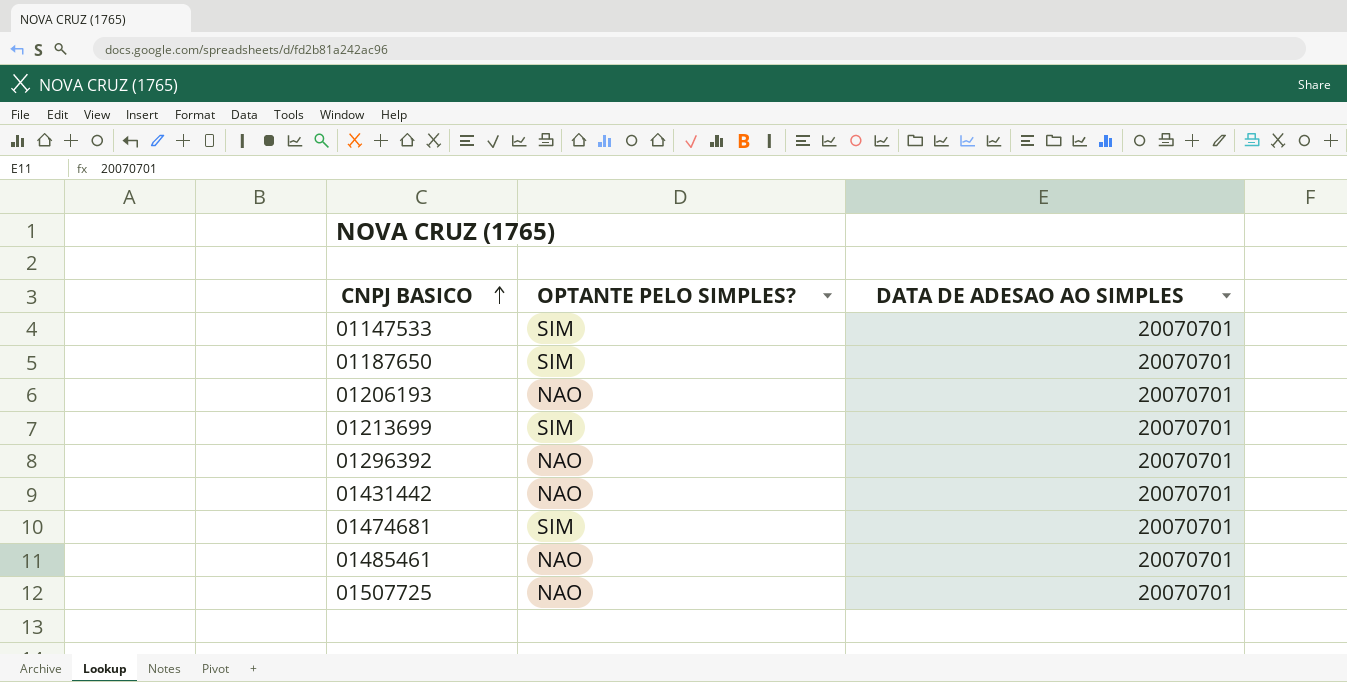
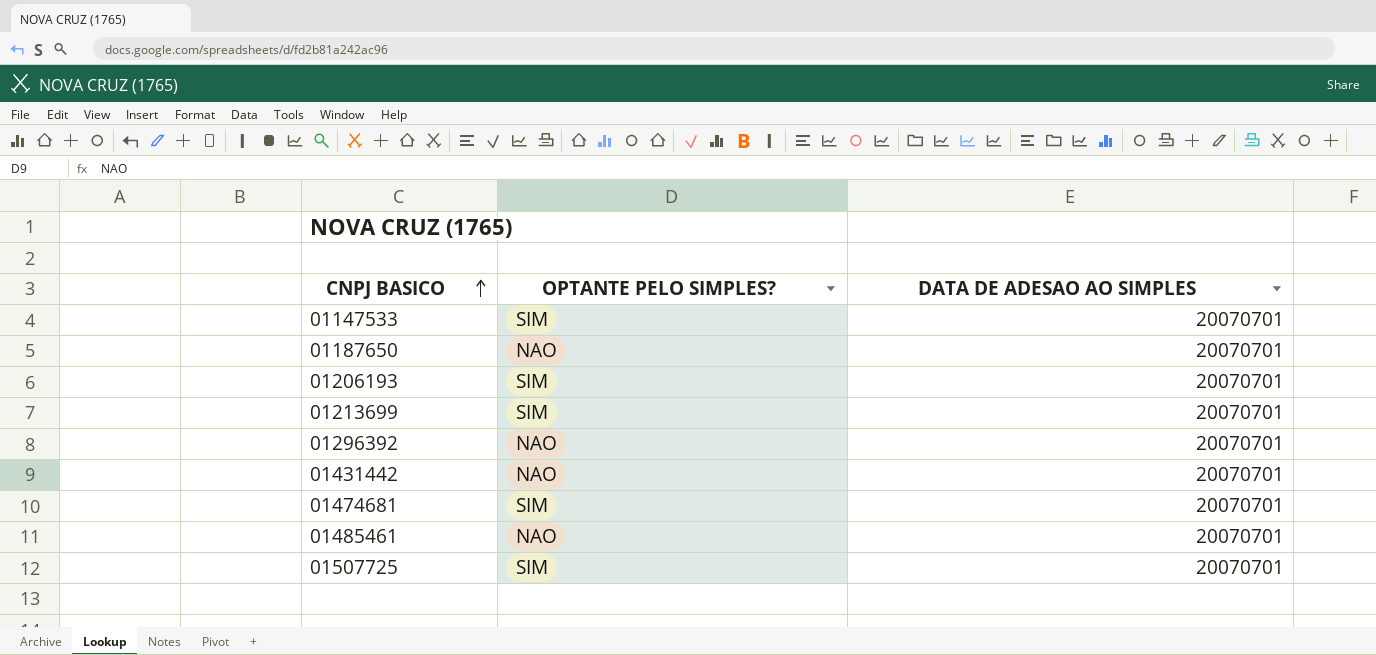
01187650 | OPTANTE PELO SIMPLES?: SIM -> NAO
01206193 | OPTANTE PELO SIMPLES?: NAO -> SIM
01507725 | OPTANTE PELO SIMPLES?: NAO -> SIM

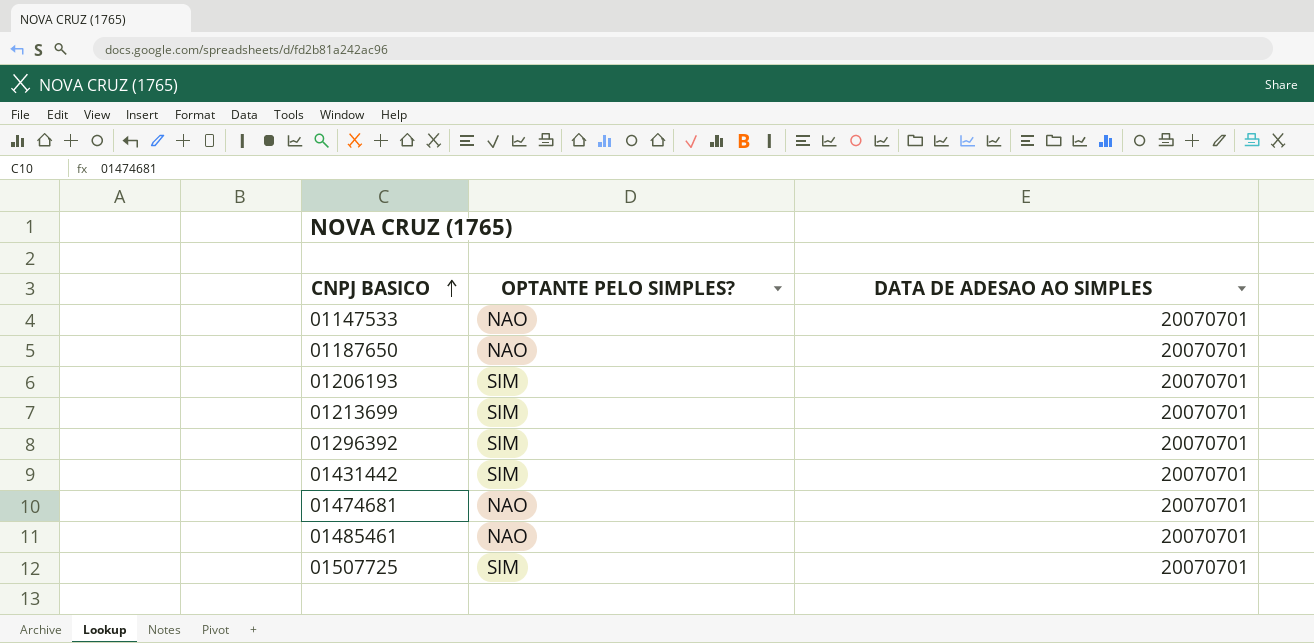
01147533 | OPTANTE PELO SIMPLES?: SIM -> NAO
01296392 | OPTANTE PELO SIMPLES?: NAO -> SIM
01431442 | OPTANTE PELO SIMPLES?: NAO -> SIM
01474681 | OPTANTE PELO SIMPLES?: SIM -> NAO

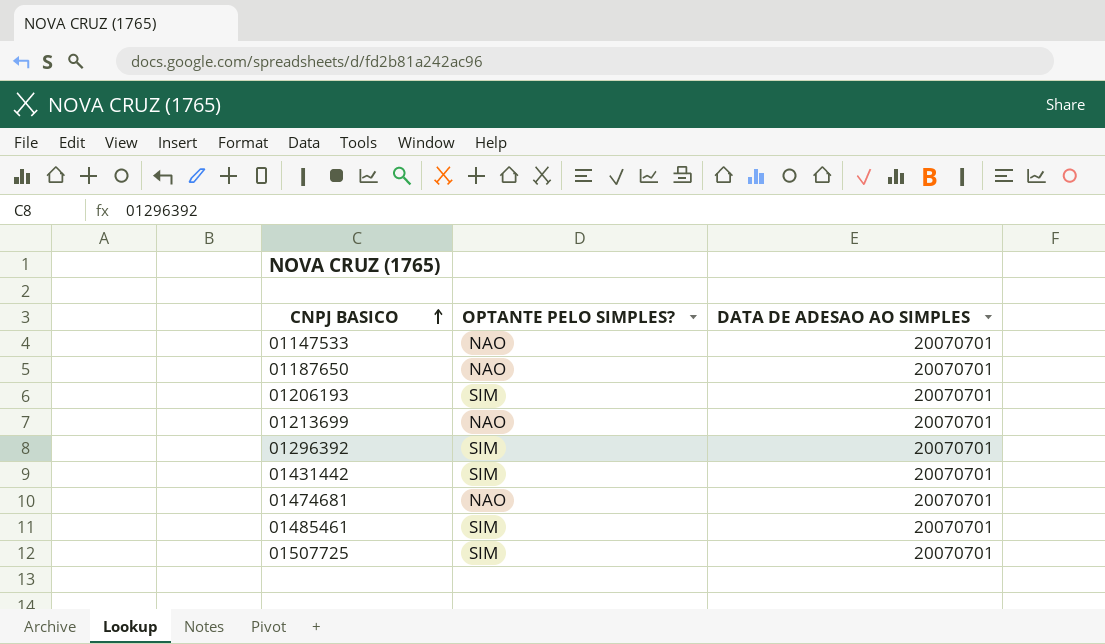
01213699 | OPTANTE PELO SIMPLES?: SIM -> NAO
01485461 | OPTANTE PELO SIMPLES?: NAO -> SIM

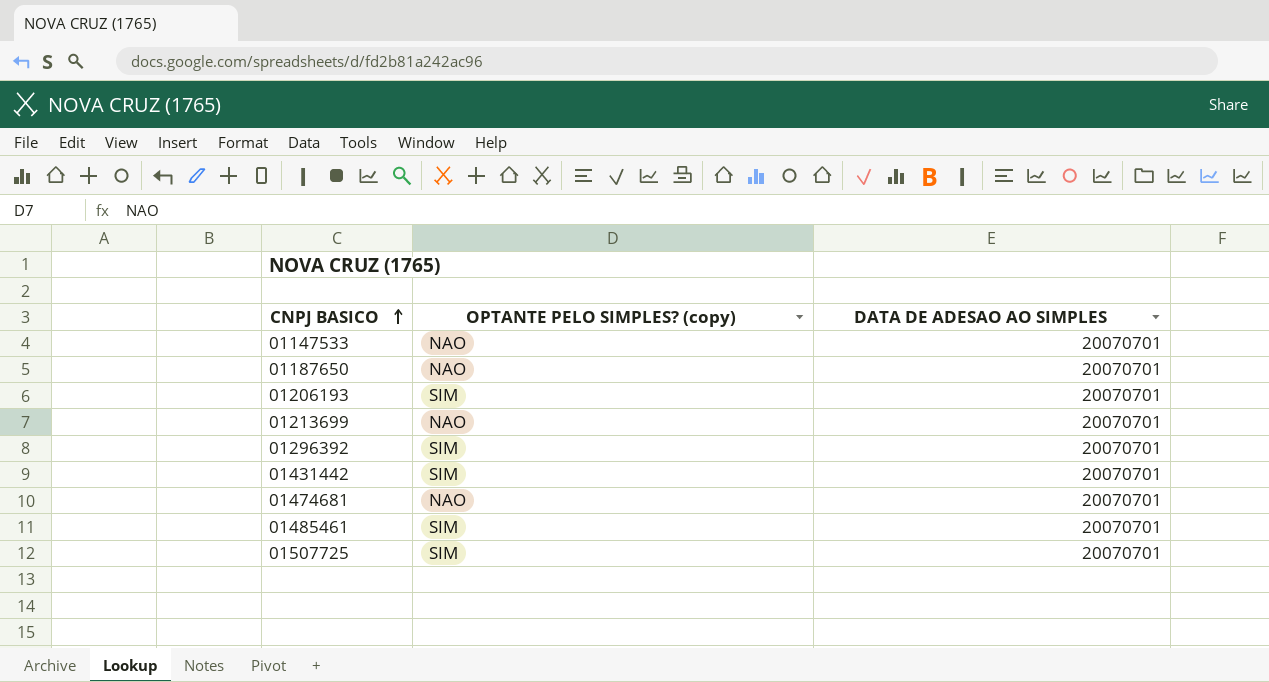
column name: OPTANTE PELO SIMPLES? -> OPTANTE PELO SIMPLES? (copy)

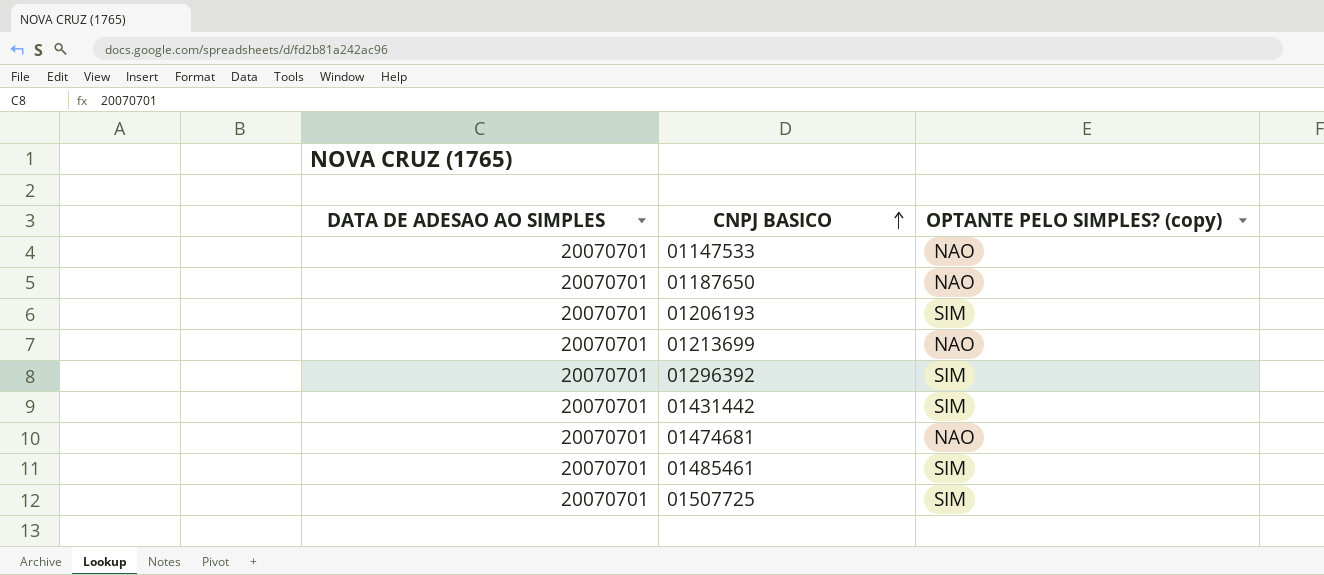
column DATA DE ADESAO AO SIMPLES | position: 3 -> 1

